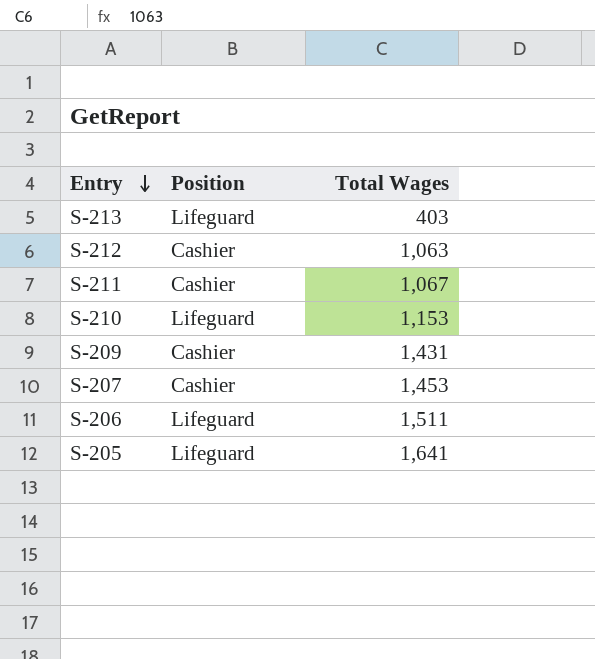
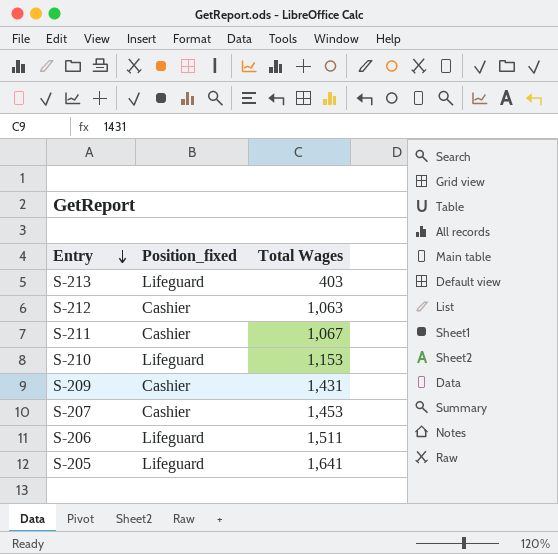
column name: Position -> Position_fixed

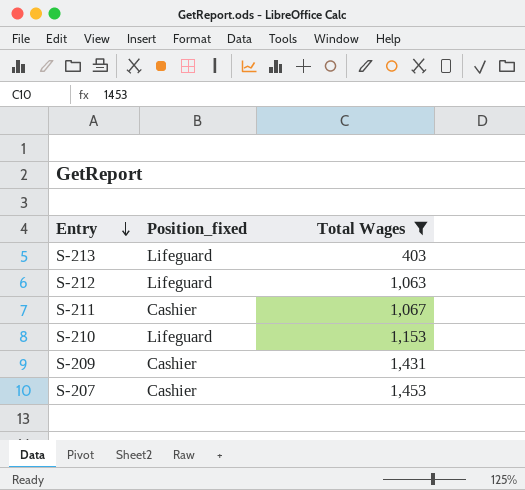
filter: none -> Total Wages <= 1,453
S-212 | Position_fixed: Cashier -> Lifeguard

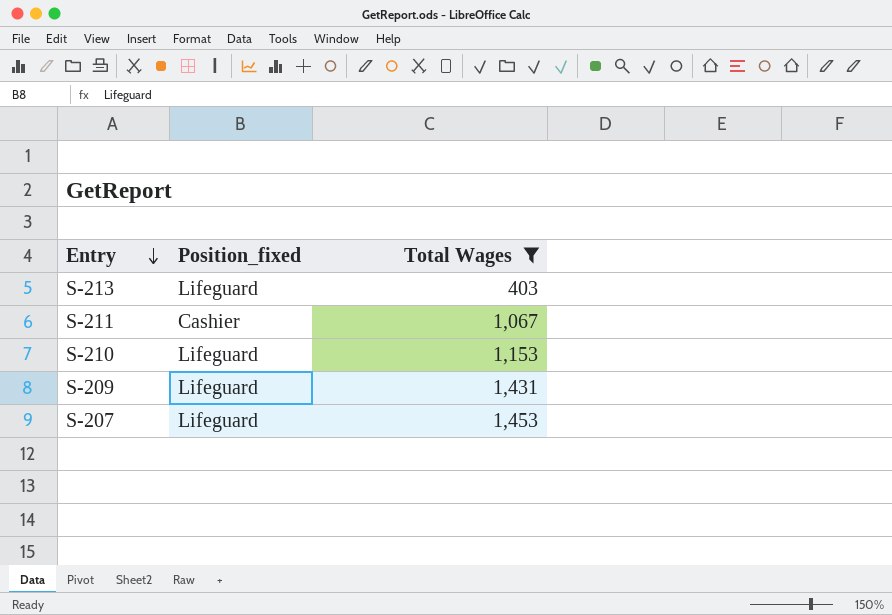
row S-212: Lifeguard | 1,063 -> none
S-209 | Position_fixed: Cashier -> Lifeguard
S-207 | Position_fixed: Cashier -> Lifeguard

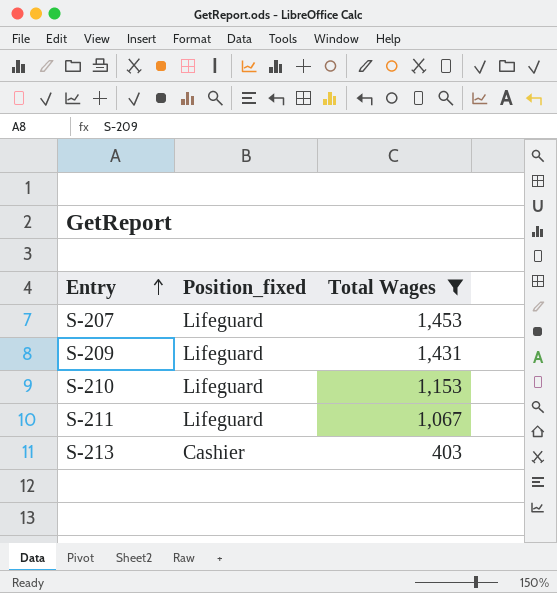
row order: Entry descending -> Entry ascending
S-211 | Position_fixed: Cashier -> Lifeguard
S-213 | Position_fixed: Lifeguard -> Cashier

